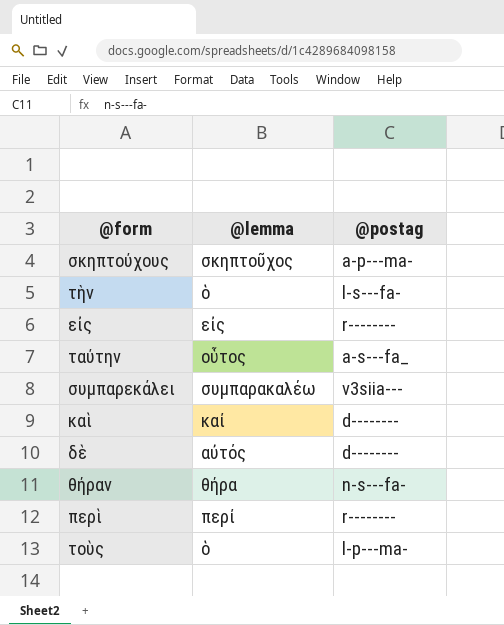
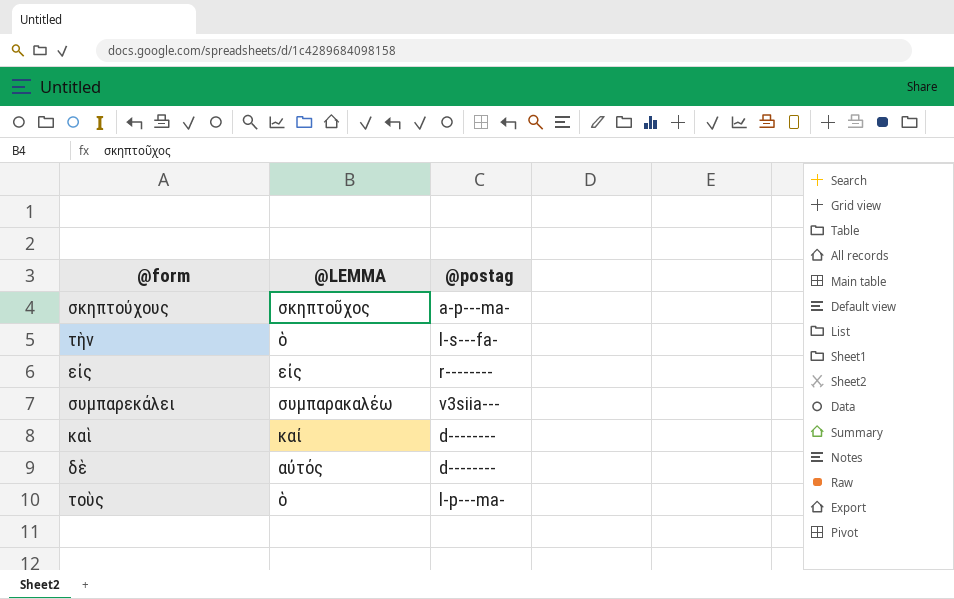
column name: @lemma -> @LEMMA
row ταύτην: οὗτος | a-s---fa_ -> none
row θήραν: θήρα | n-s---fa- -> none
row περὶ: περί | r-------- -> none

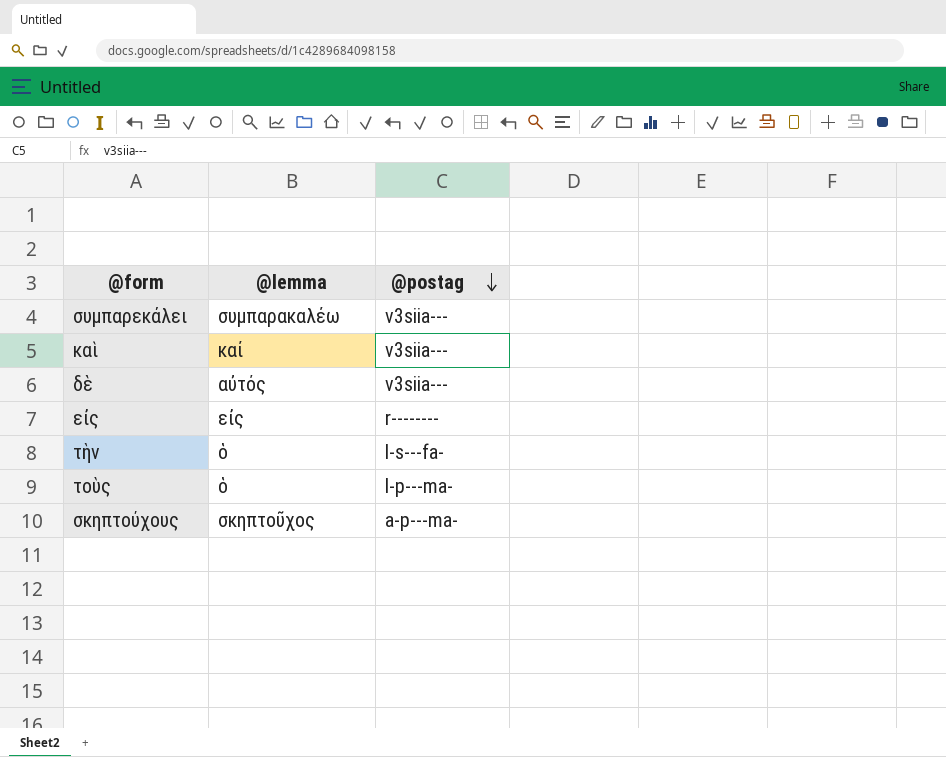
row order: none -> @postag descending
column name: @LEMMA -> @lemma
καὶ | @postag: d-------- -> v3siia---
δὲ | @postag: d-------- -> v3siia---

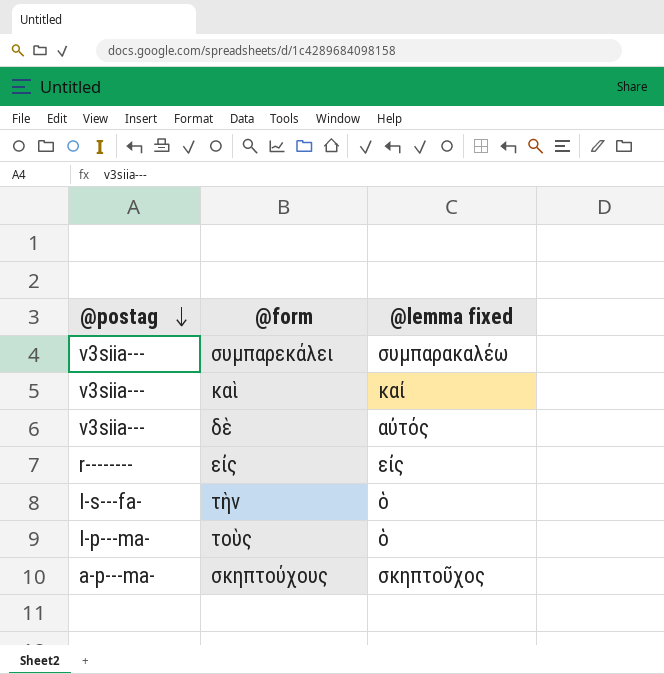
column @postag | position: 3 -> 1
column name: @lemma -> @lemma fixed

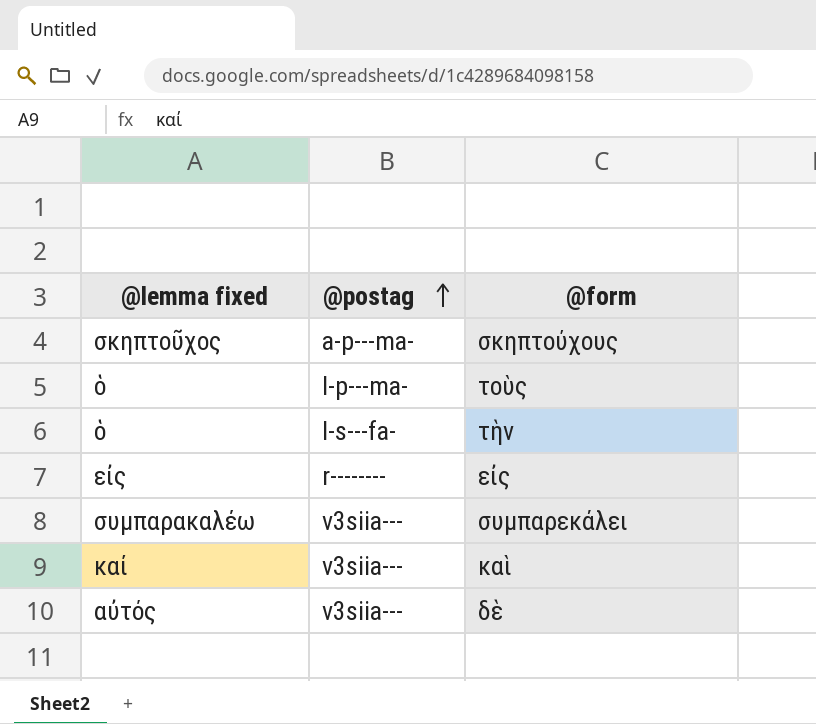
row order: @postag descending -> @postag ascending
column @lemma fixed | position: 3 -> 1

